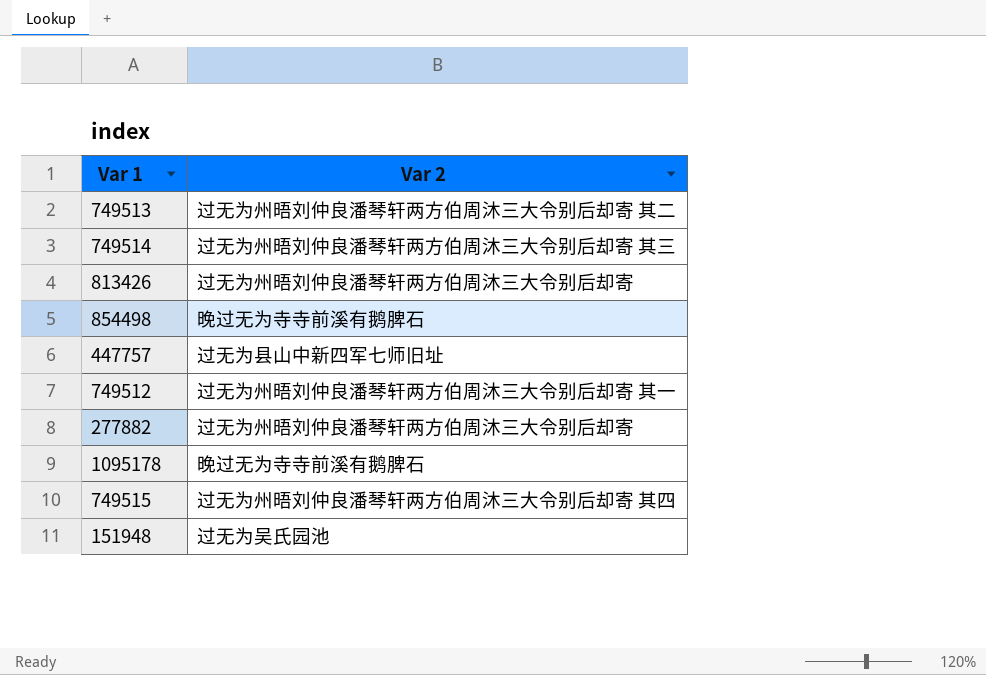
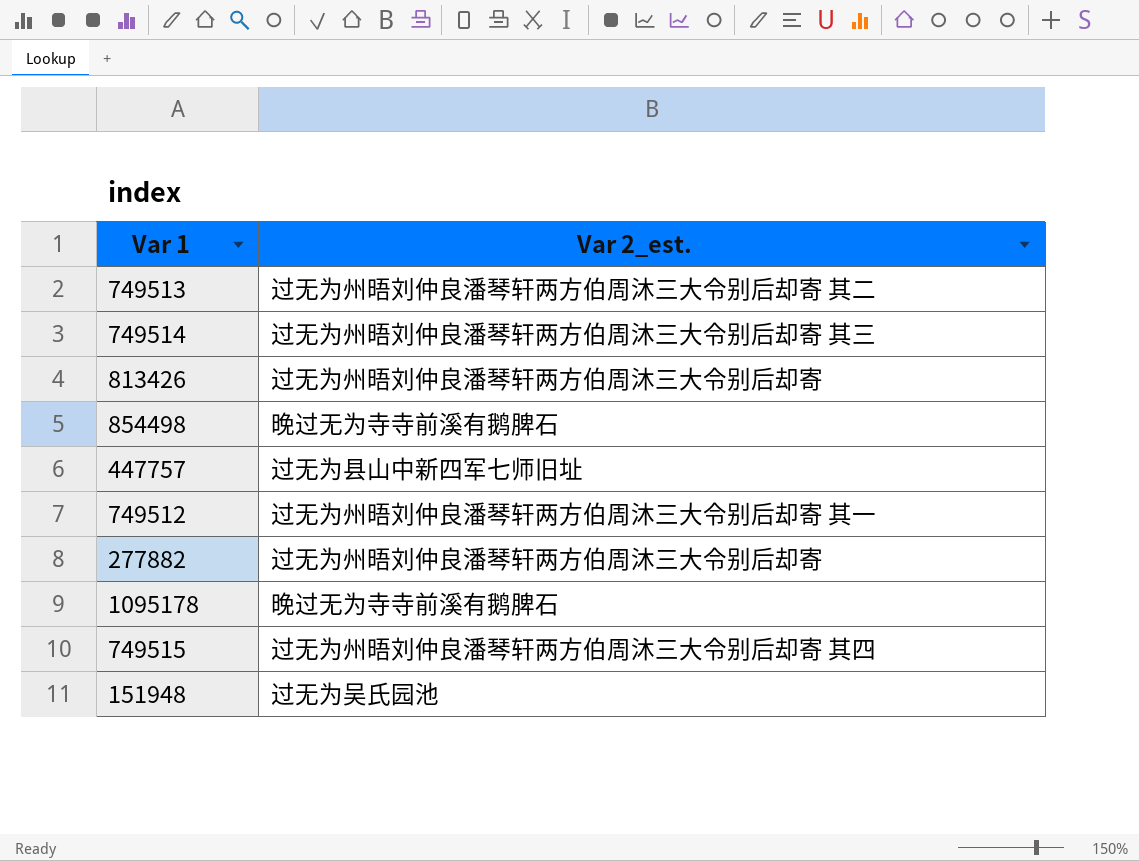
column name: Var 2 -> Var 2_est.

